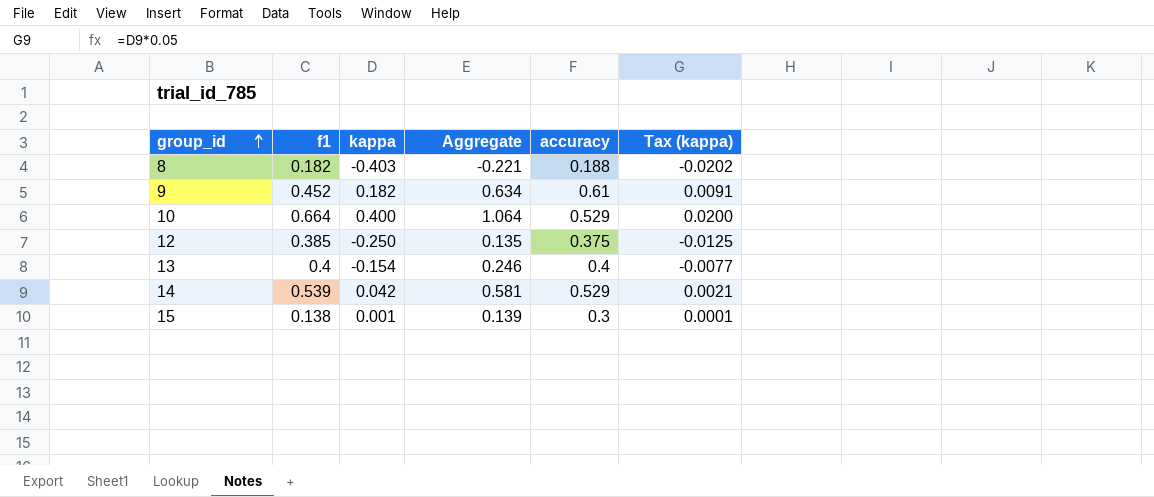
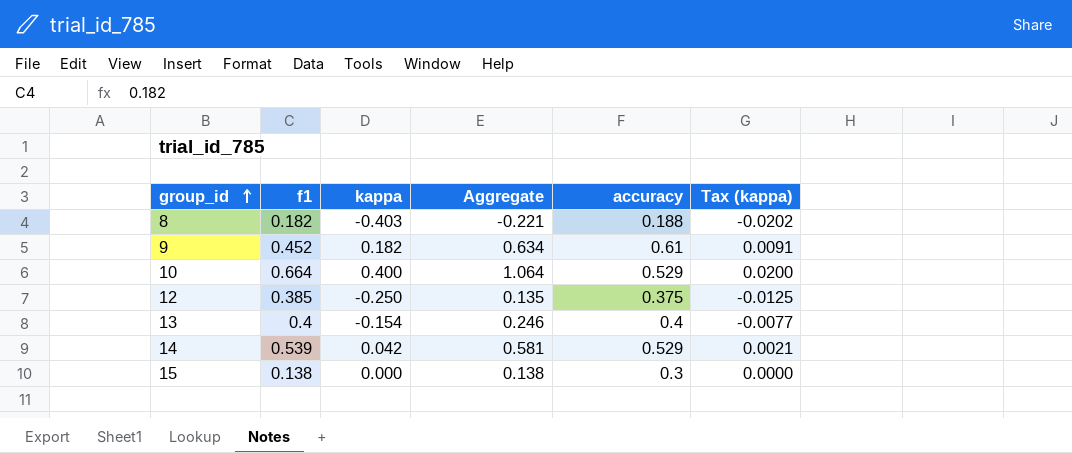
15 | kappa: 0.001 -> 0.000
15 | Aggregate: 0.139 -> 0.138
15 | Tax (kappa): 0.0001 -> 0.0000

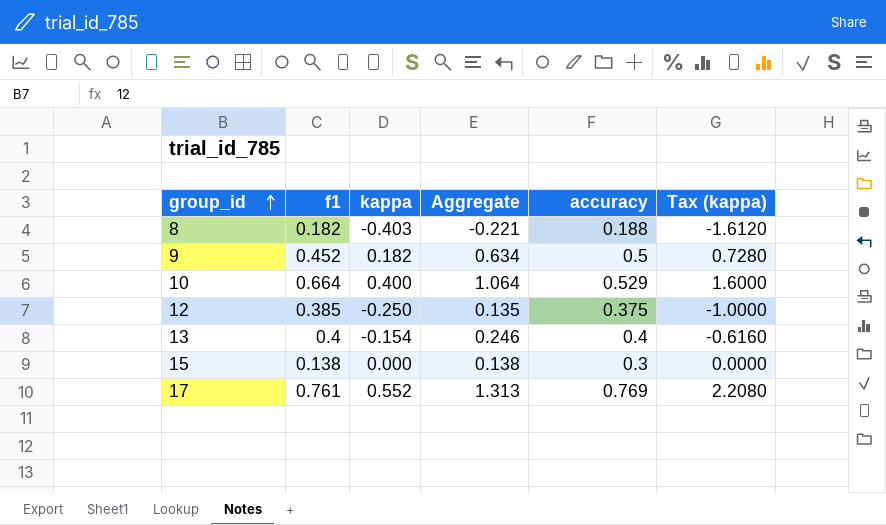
column Tax (kappa) | formula: [kappa] * 0.05 -> [kappa] * 4
row 14: 0.539 | 0.042 | 0.581 | 0.529 | 0.0021 -> none
9 | accuracy: 0.61 -> 0.5
row 17: none -> 0.761 | 0.552 | 1.313 | 0.769 | 2.2080

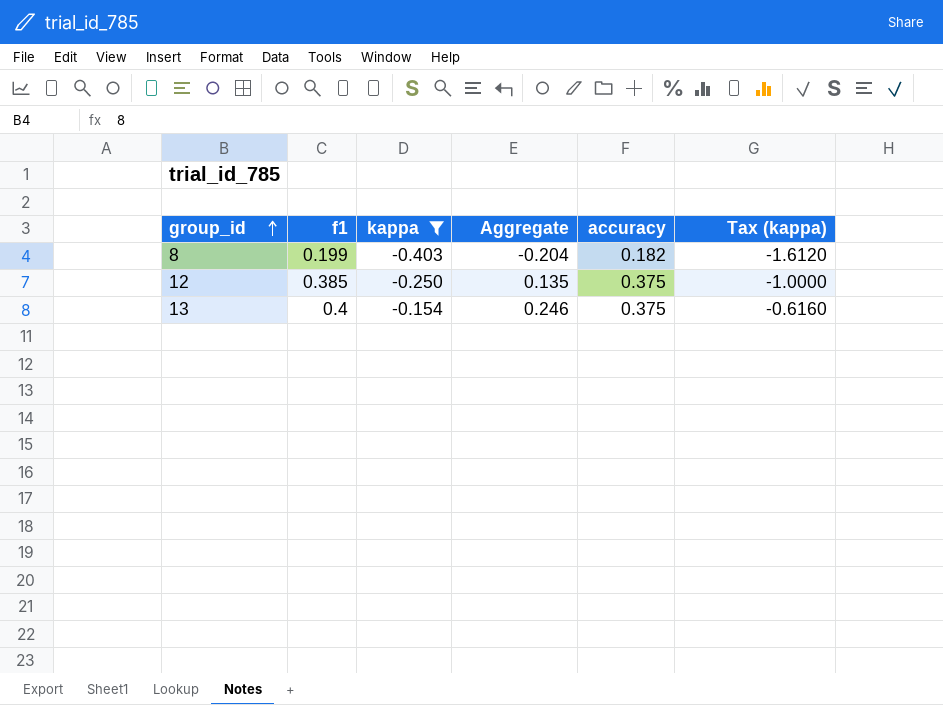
filter: none -> kappa <= -0.154
8 | f1: 0.182 -> 0.199
8 | Aggregate: -0.221 -> -0.204
8 | accuracy: 0.188 -> 0.182
13 | accuracy: 0.4 -> 0.375

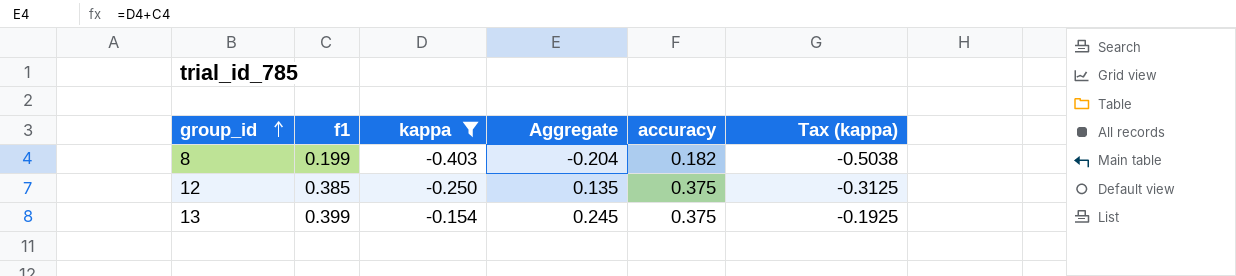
column Tax (kappa) | formula: [kappa] * 4 -> [kappa] * 1.25
13 | f1: 0.4 -> 0.399
13 | Aggregate: 0.246 -> 0.245

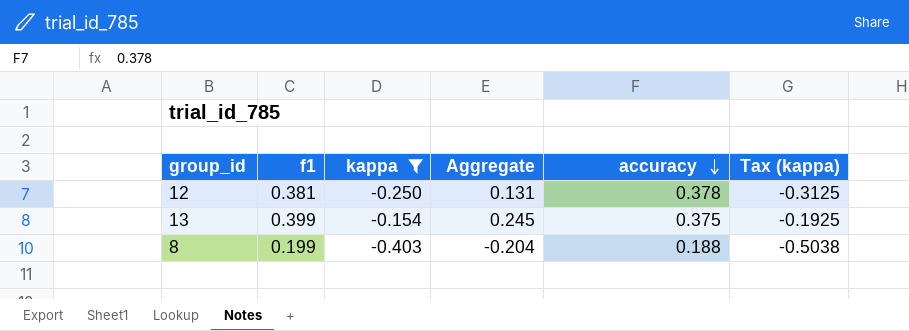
row order: group_id ascending -> accuracy descending
12 | f1: 0.385 -> 0.381
12 | Aggregate: 0.135 -> 0.131
12 | accuracy: 0.375 -> 0.378
8 | accuracy: 0.182 -> 0.188

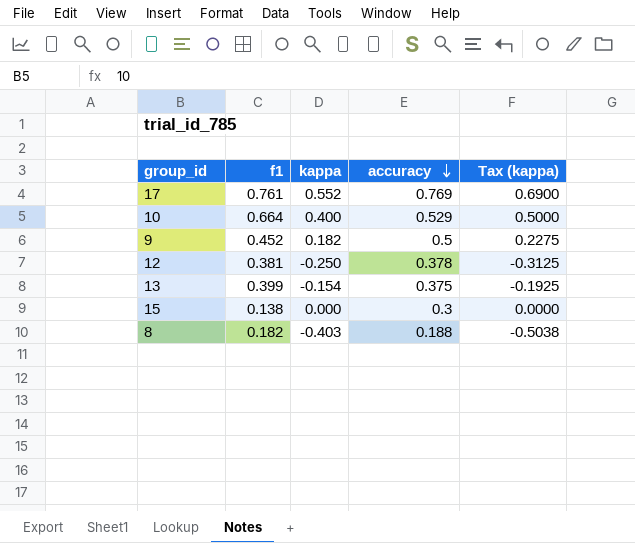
filter: kappa <= -0.154 -> none
column Aggregate | formula: [f1] + [kappa] -> none
8 | f1: 0.199 -> 0.182

